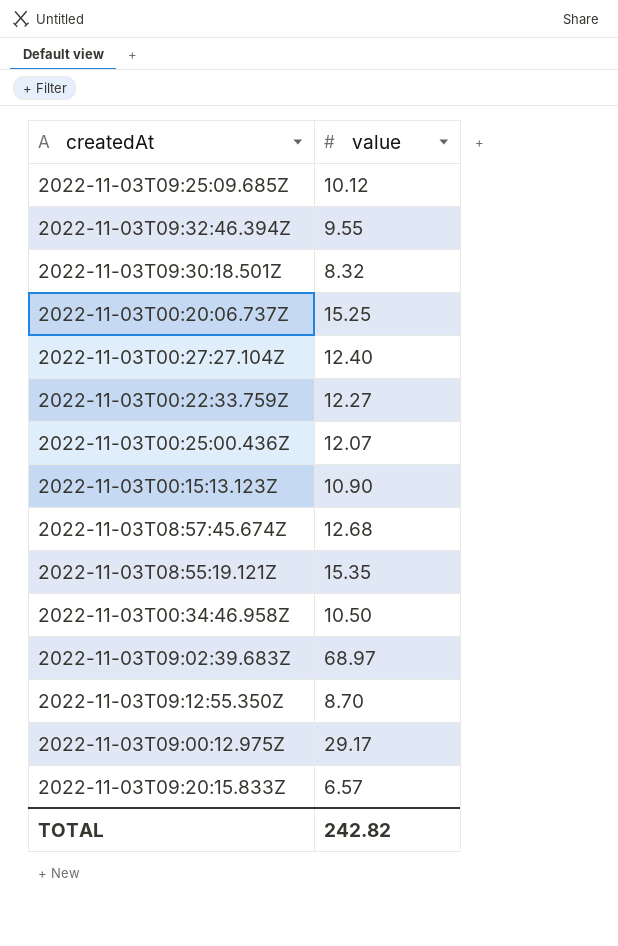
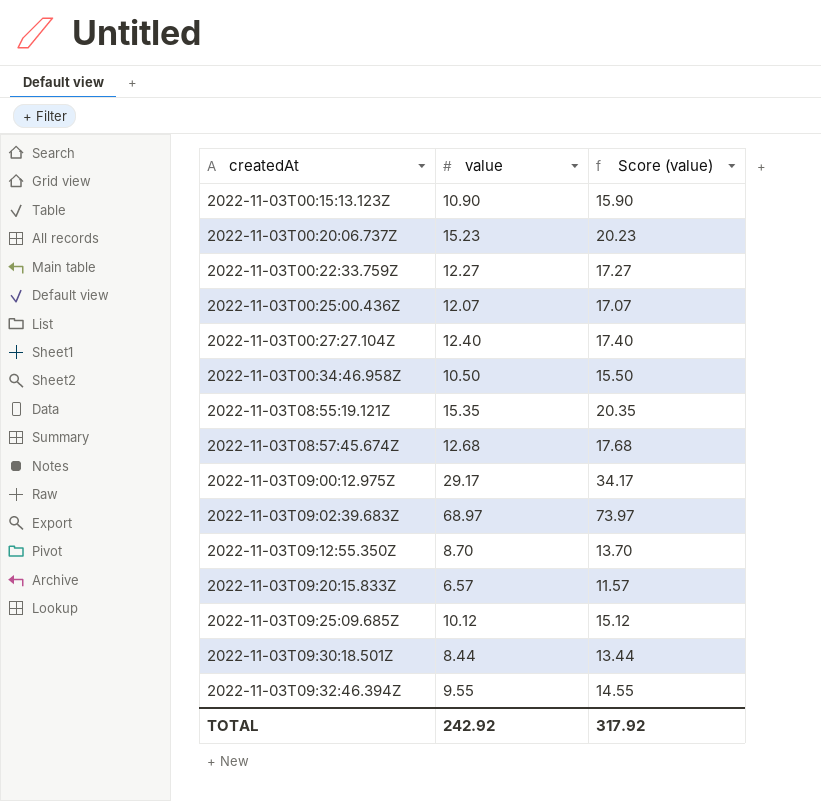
row order: none -> createdAt ascending
column Score (value) | formula: none -> [value] + 5
2022-11-03T00:20:06.737Z | value: 15.25 -> 15.23
2022-11-03T09:30:18.501Z | value: 8.32 -> 8.44
TOTAL | value: 242.82 -> 242.92

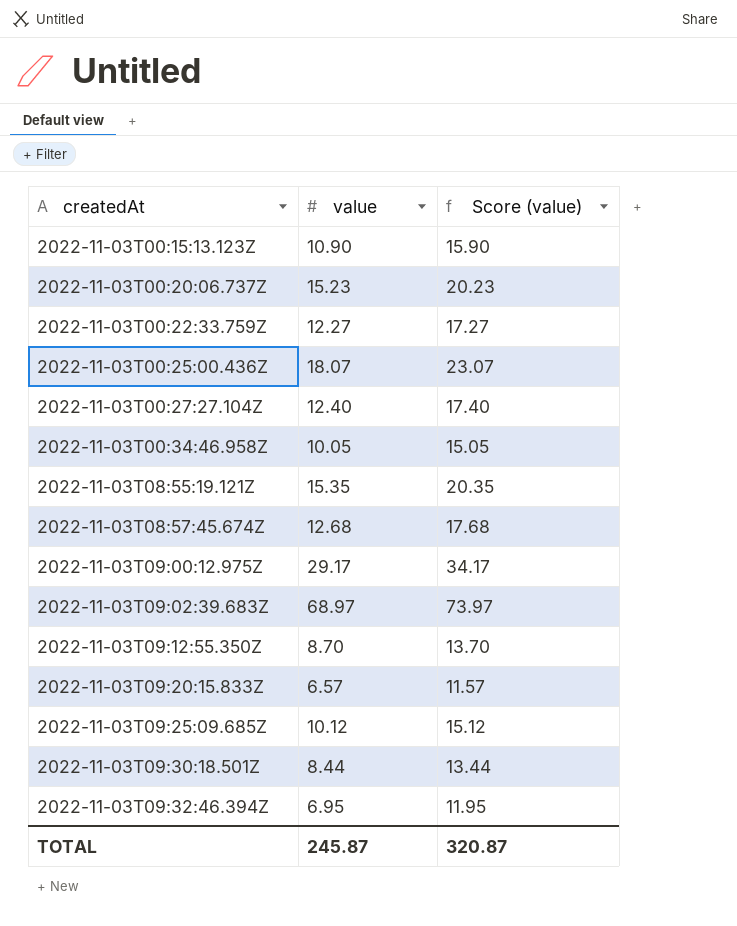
2022-11-03T00:25:00.436Z | value: 12.07 -> 18.07
2022-11-03T00:25:00.436Z | Score (value): 17.07 -> 23.07
2022-11-03T00:34:46.958Z | value: 10.50 -> 10.05
2022-11-03T00:34:46.958Z | Score (value): 15.50 -> 15.05
2022-11-03T09:32:46.394Z | value: 9.55 -> 6.95
2022-11-03T09:32:46.394Z | Score (value): 14.55 -> 11.95
TOTAL | value: 242.92 -> 245.87
TOTAL | Score (value): 317.92 -> 320.87

